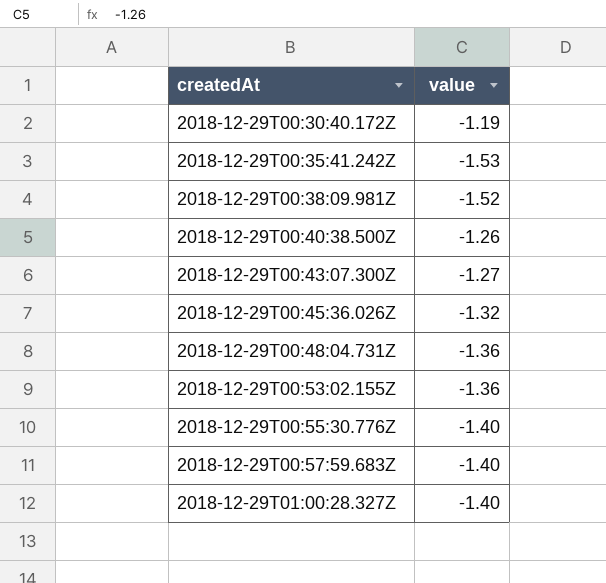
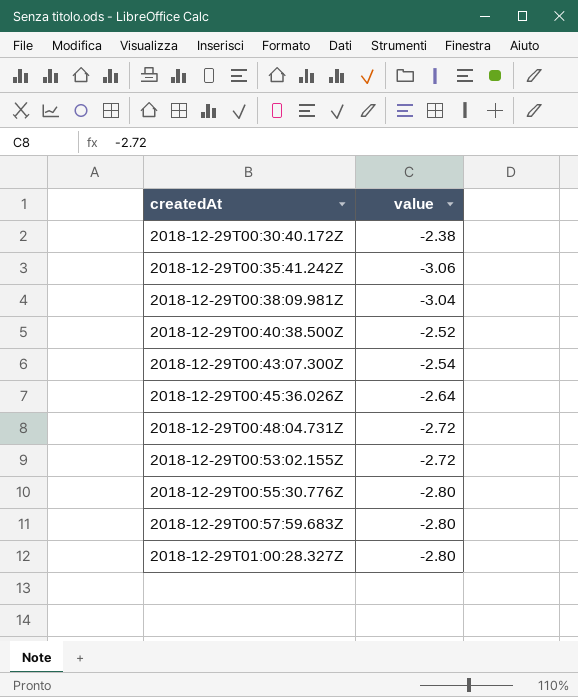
2018-12-29T00:30:40.172Z | value: -1.19 -> -2.38
2018-12-29T00:35:41.242Z | value: -1.53 -> -3.06
2018-12-29T00:38:09.981Z | value: -1.52 -> -3.04
2018-12-29T00:40:38.500Z | value: -1.26 -> -2.52
2018-12-29T00:43:07.300Z | value: -1.27 -> -2.54
2018-12-29T00:45:36.026Z | value: -1.32 -> -2.64
2018-12-29T00:48:04.731Z | value: -1.36 -> -2.72
2018-12-29T00:53:02.155Z | value: -1.36 -> -2.72
2018-12-29T00:55:30.776Z | value: -1.40 -> -2.80
2018-12-29T00:57:59.683Z | value: -1.40 -> -2.80
2018-12-29T01:00:28.327Z | value: -1.40 -> -2.80

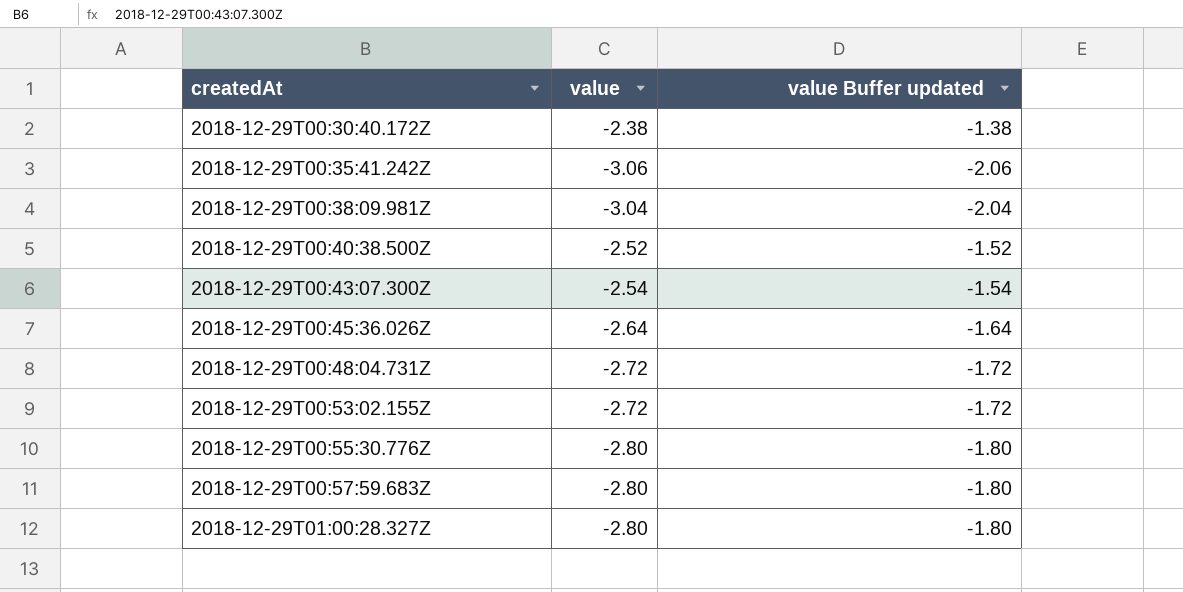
column value Buffer updated | formula: none -> [value] + 1

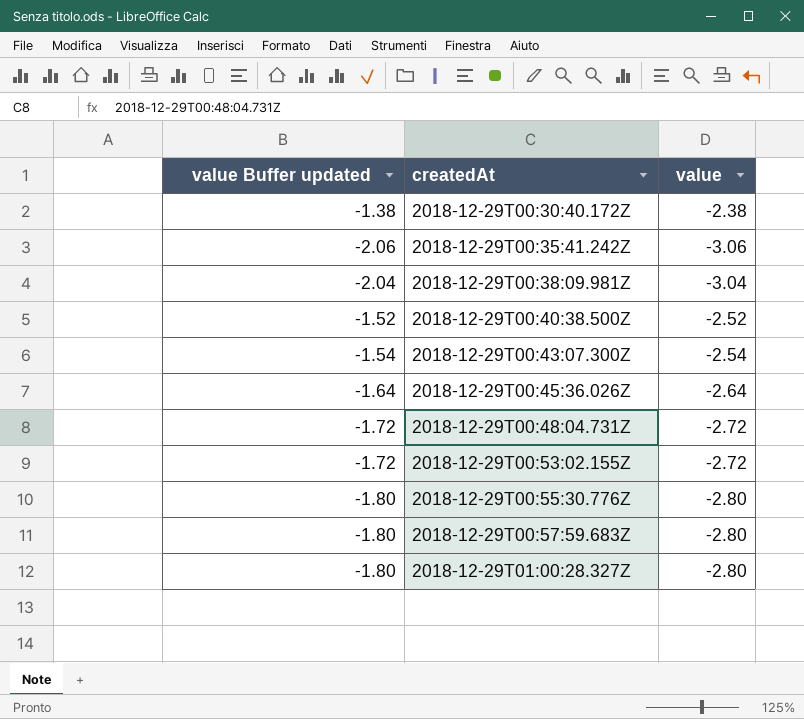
column value Buffer updated | position: 3 -> 1

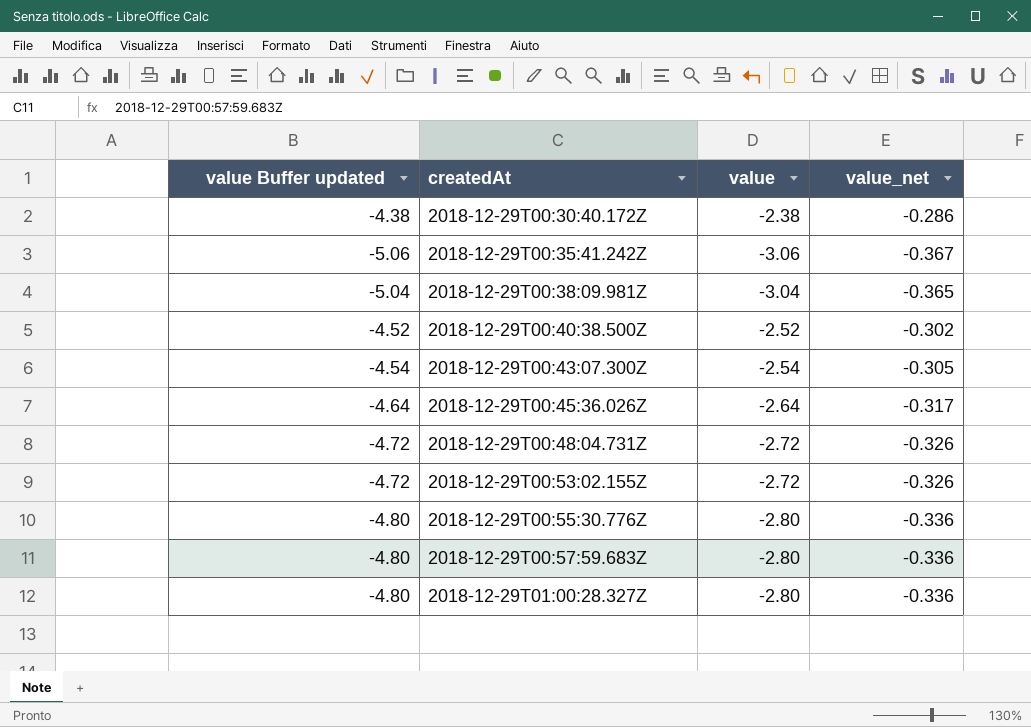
column value Buffer updated | formula: [value] + 1 -> [value] - 2
column value_net | formula: none -> [value] * 0.12

